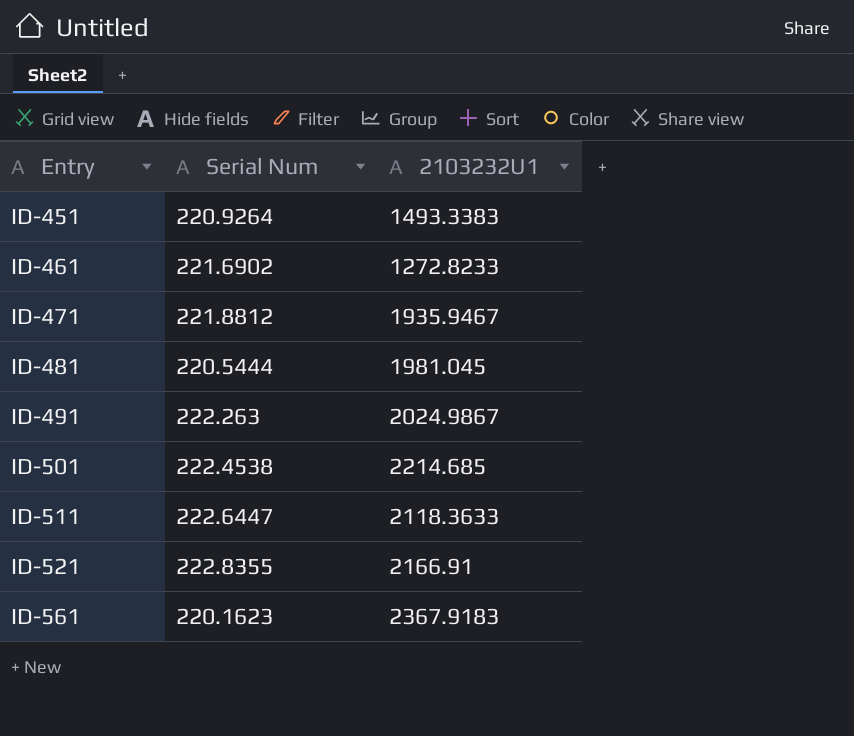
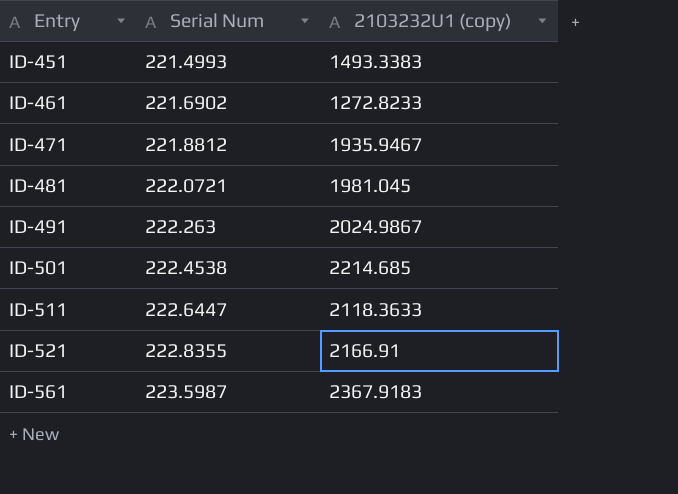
column name: 2103232U1 -> 2103232U1 (copy)
ID-451 | Serial Num: 220.9264 -> 221.4993
ID-481 | Serial Num: 220.5444 -> 222.0721
ID-561 | Serial Num: 220.1623 -> 223.5987

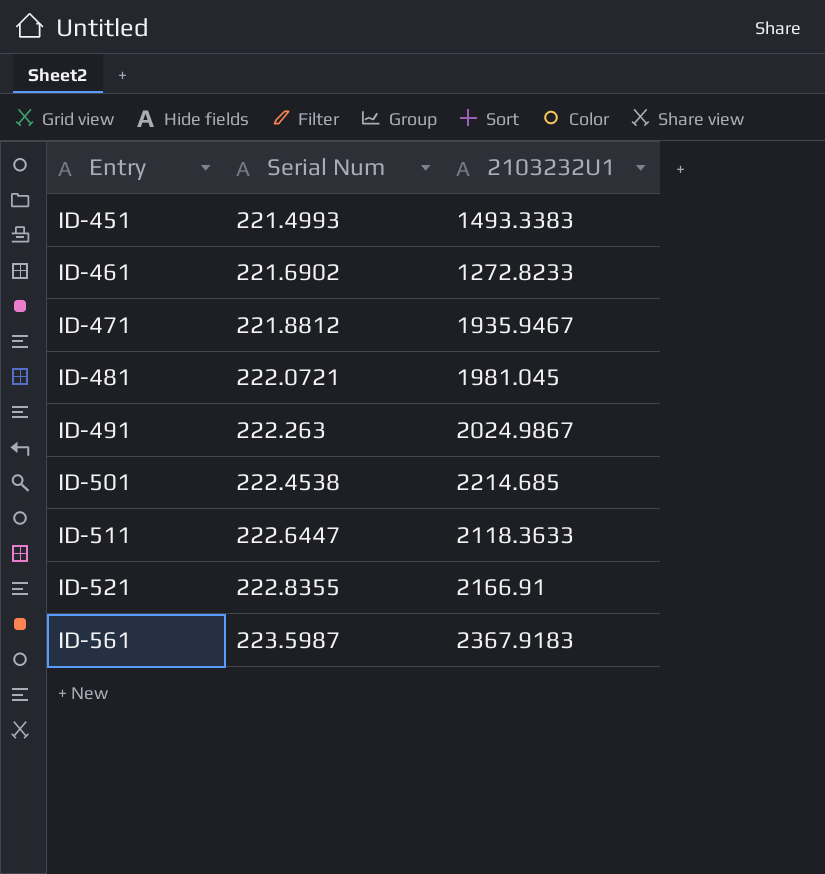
column name: 2103232U1 (copy) -> 2103232U1

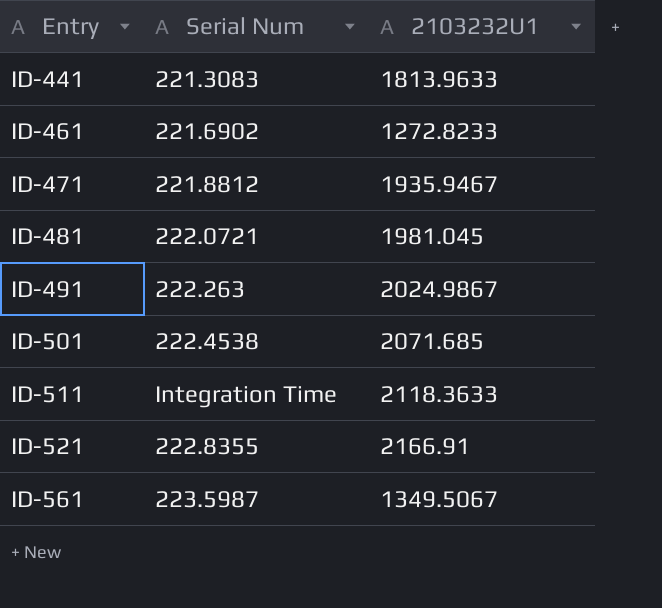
row ID-451: 221.4993 | 1493.3383 -> none
row ID-441: none -> 221.3083 | 1813.9633
ID-501 | 2103232U1: 2214.685 -> 2071.685
ID-511 | Serial Num: 222.6447 -> Integration Time
ID-561 | 2103232U1: 2367.9183 -> 1349.5067

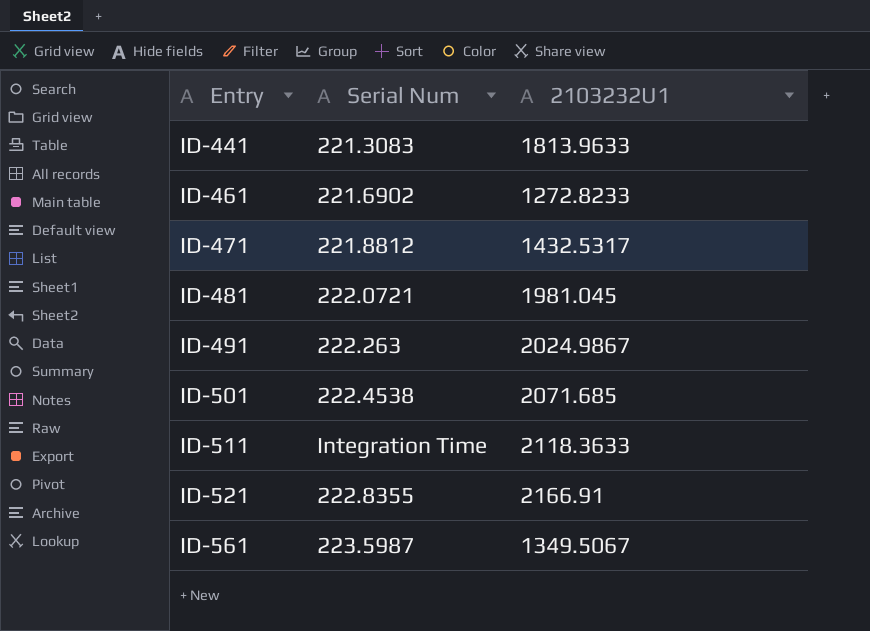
ID-471 | 2103232U1: 1935.9467 -> 1432.5317

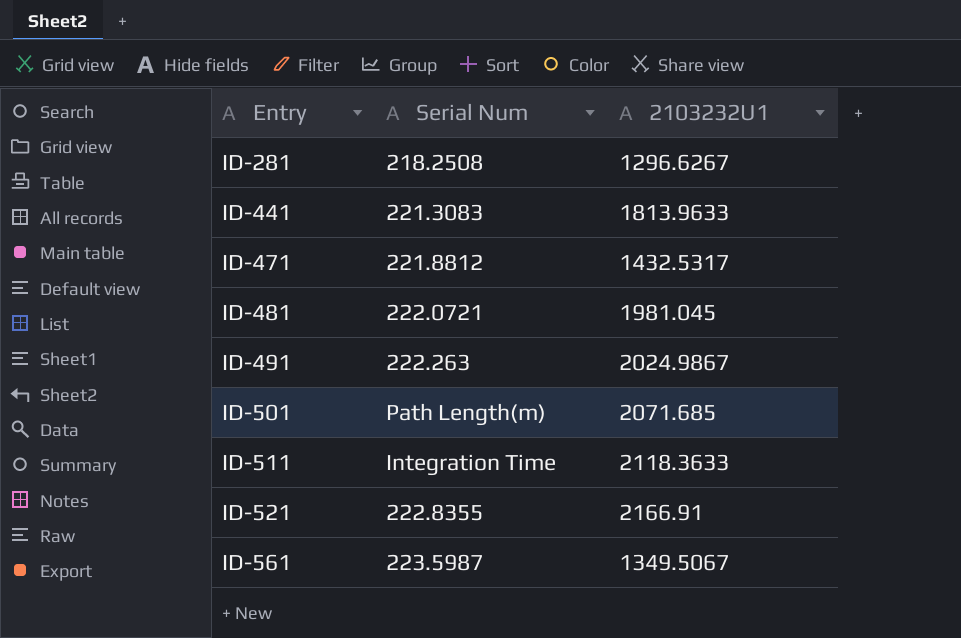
row ID-461: 221.6902 | 1272.8233 -> none
row ID-281: none -> 218.2508 | 1296.6267
ID-501 | Serial Num: 222.4538 -> Path Length(m)

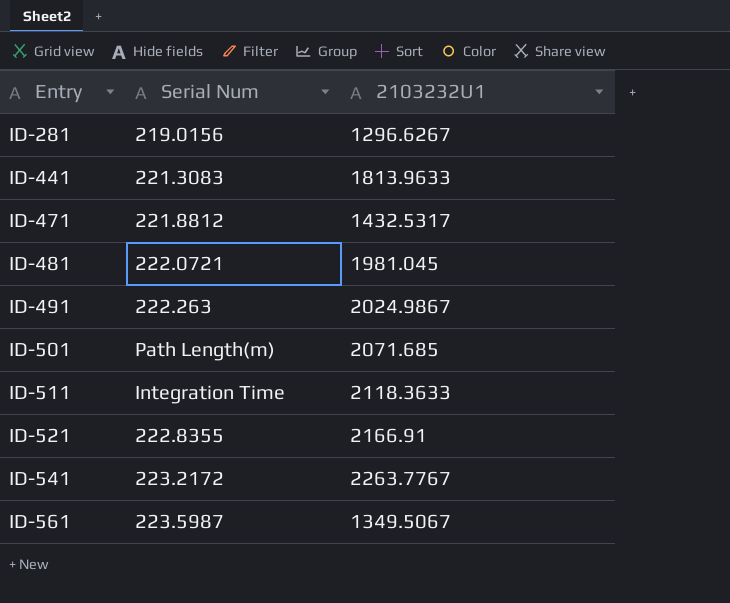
ID-281 | Serial Num: 218.2508 -> 219.0156
row ID-541: none -> 223.2172 | 2263.7767

